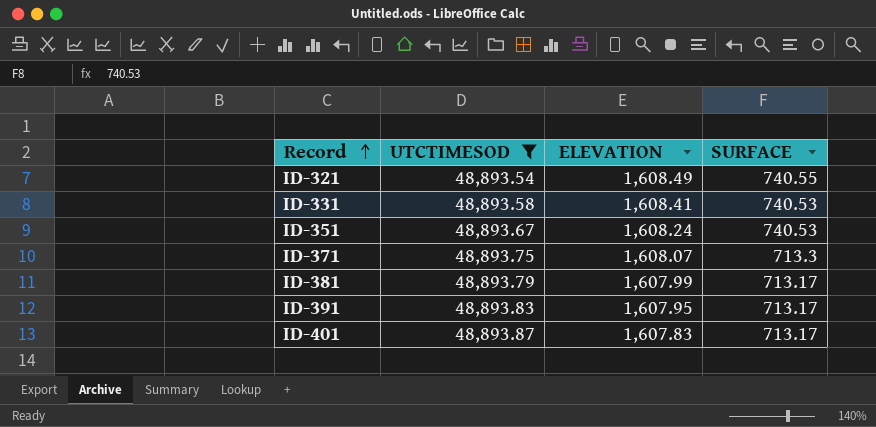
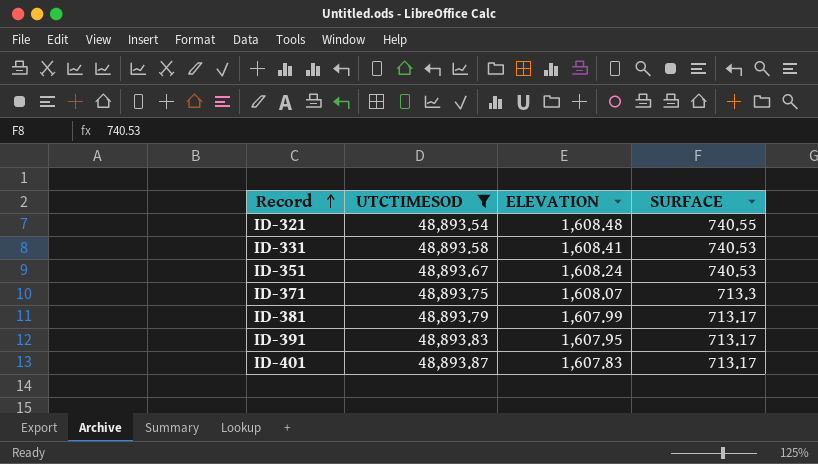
ID-321 | ELEVATION: 1,608.49 -> 1,608.48

